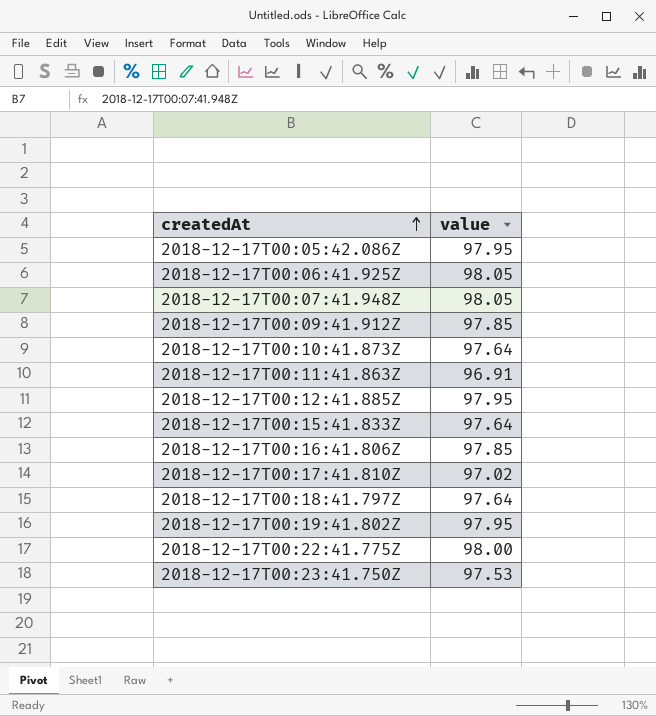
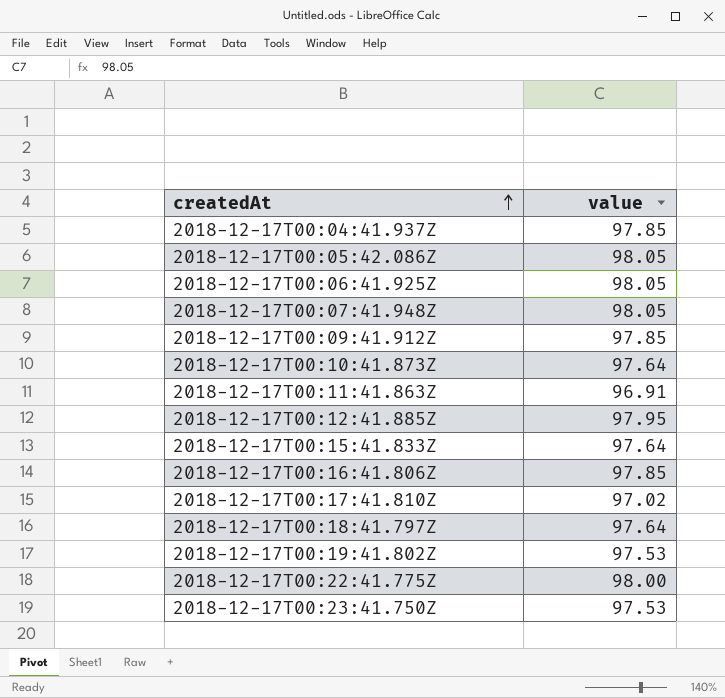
row 2018-12-17T00:04:41.937Z: none -> 97.85
2018-12-17T00:05:42.086Z | value: 97.95 -> 98.05
2018-12-17T00:19:41.802Z | value: 97.95 -> 97.53

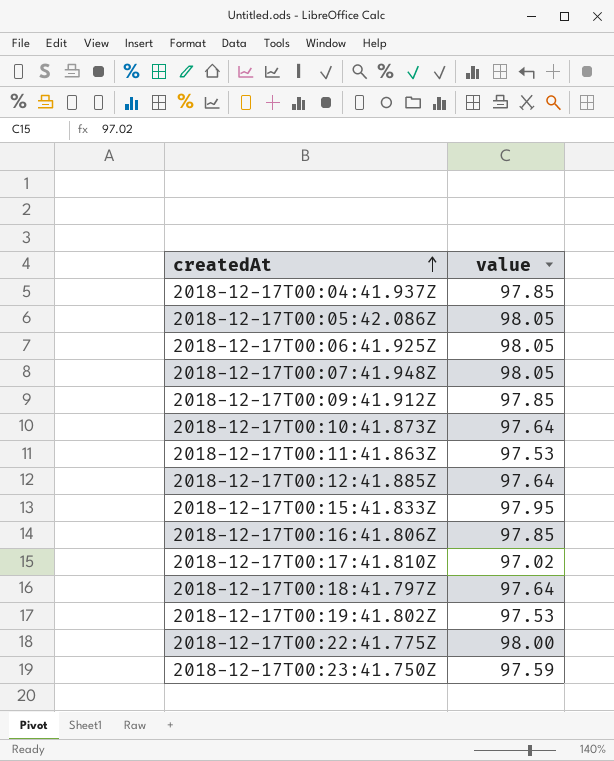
2018-12-17T00:11:41.863Z | value: 96.91 -> 97.53
2018-12-17T00:12:41.885Z | value: 97.95 -> 97.64
2018-12-17T00:15:41.833Z | value: 97.64 -> 97.95
2018-12-17T00:23:41.750Z | value: 97.53 -> 97.59

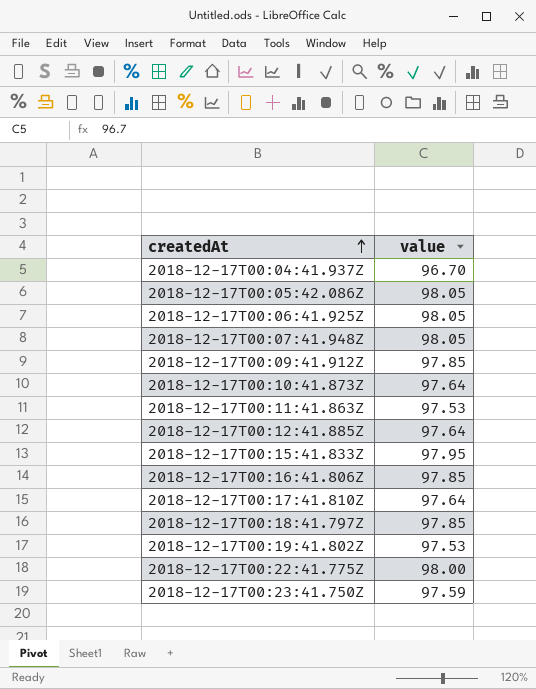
2018-12-17T00:04:41.937Z | value: 97.85 -> 96.70
2018-12-17T00:17:41.810Z | value: 97.02 -> 97.64
2018-12-17T00:18:41.797Z | value: 97.64 -> 97.85

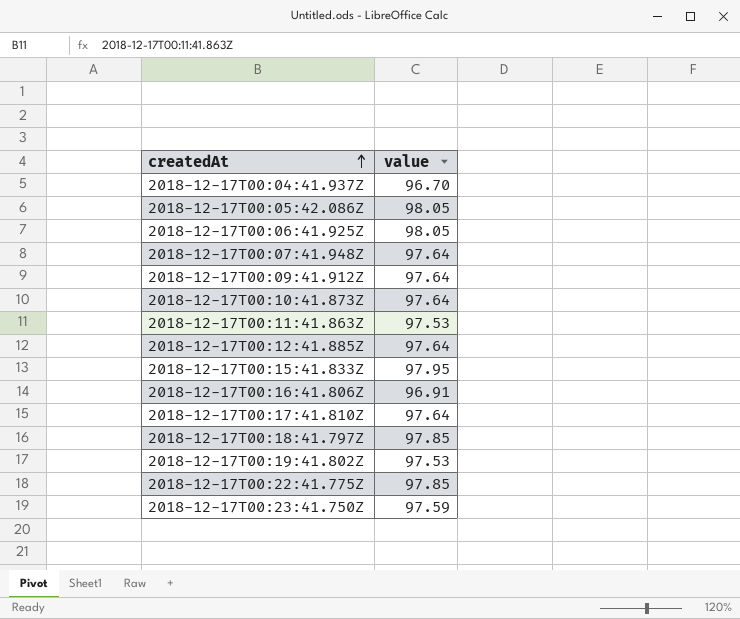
2018-12-17T00:07:41.948Z | value: 98.05 -> 97.64
2018-12-17T00:09:41.912Z | value: 97.85 -> 97.64
2018-12-17T00:16:41.806Z | value: 97.85 -> 96.91
2018-12-17T00:22:41.775Z | value: 98.00 -> 97.85

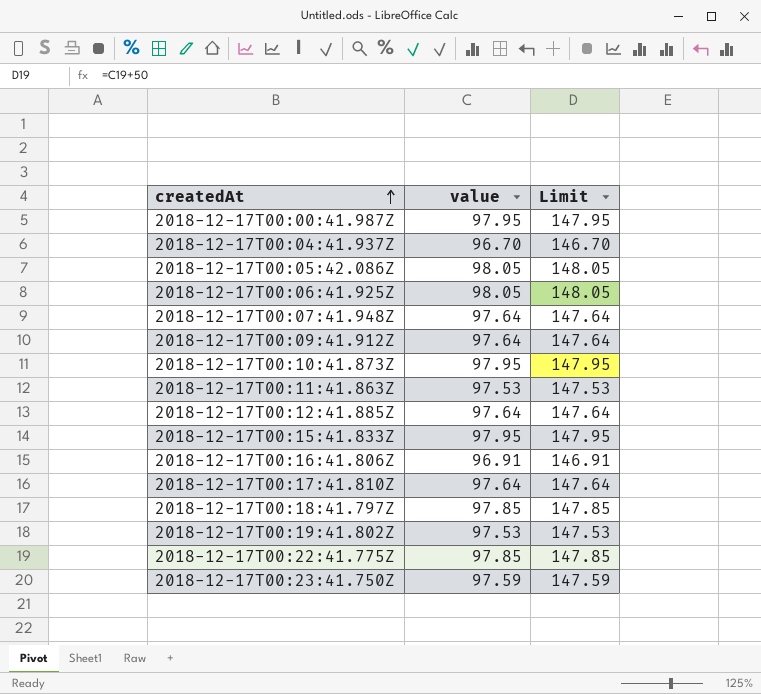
column Limit | formula: none -> [value] + 50
row 2018-12-17T00:00:41.987Z: none -> 97.95 | 147.95
2018-12-17T00:10:41.873Z | value: 97.64 -> 97.95

